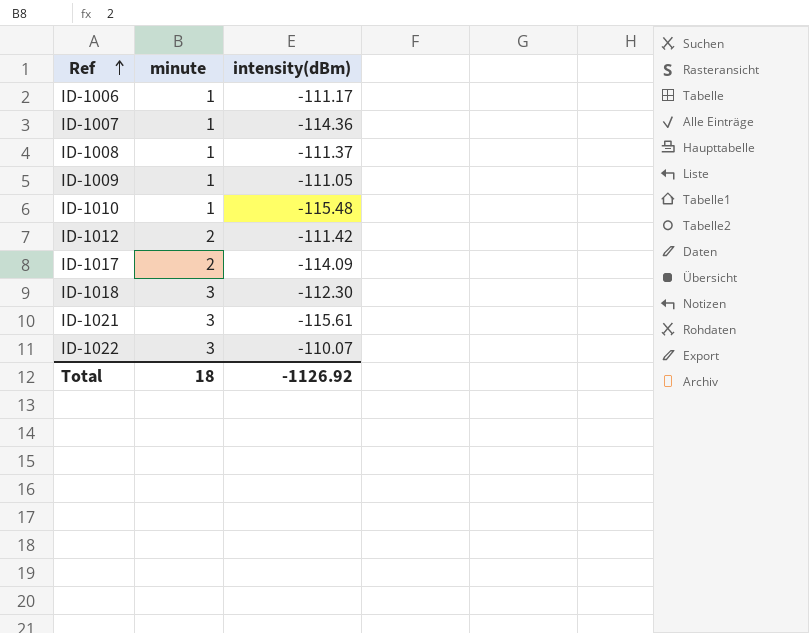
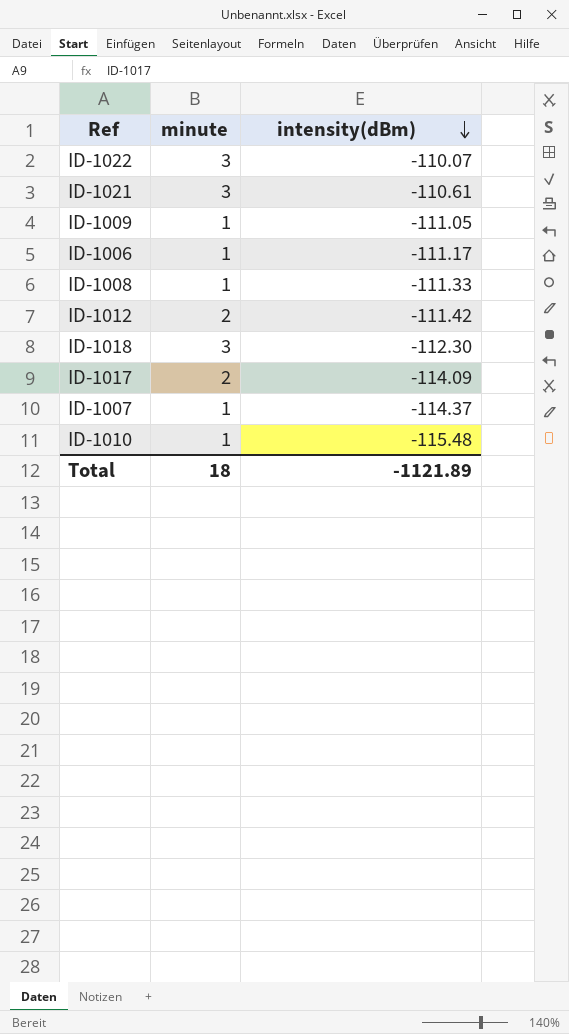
row order: Ref ascending -> intensity(dBm) descending
ID-1021 | intensity(dBm): -115.61 -> -110.61
ID-1008 | intensity(dBm): -111.37 -> -111.33
ID-1007 | intensity(dBm): -114.36 -> -114.37
Total | intensity(dBm): -1126.92 -> -1121.89

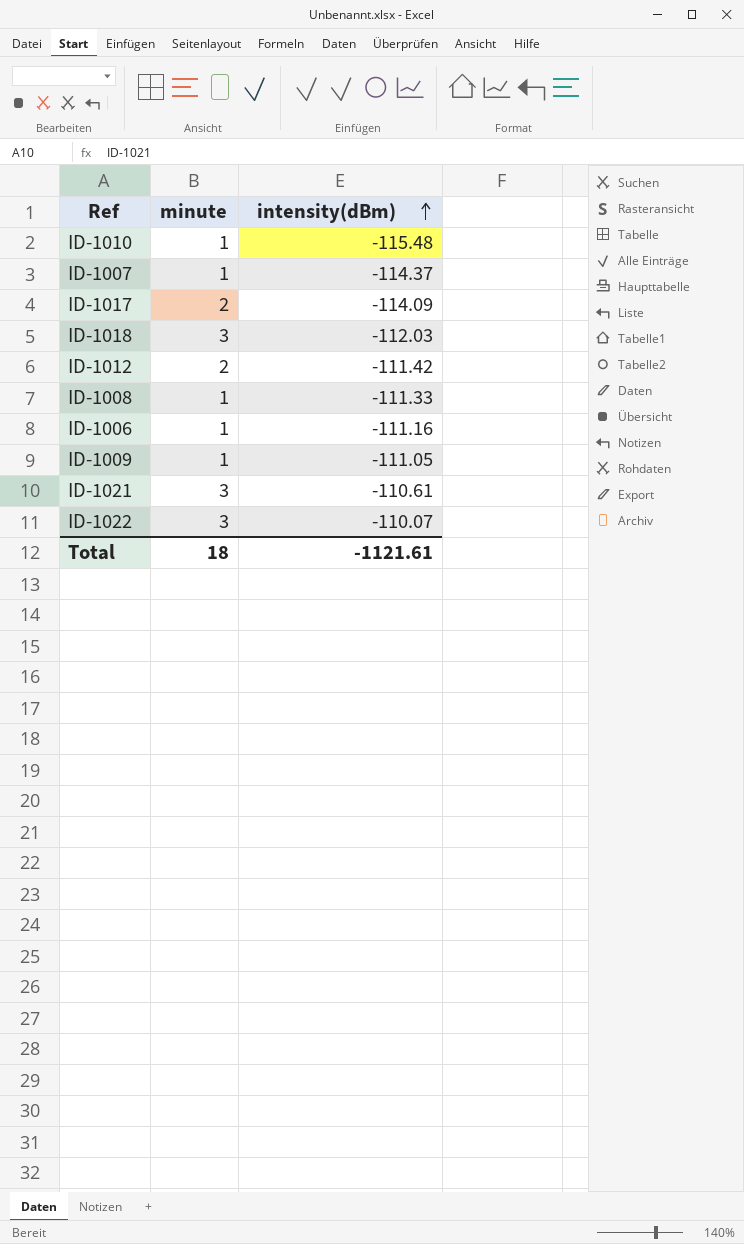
row order: intensity(dBm) descending -> intensity(dBm) ascending
ID-1018 | intensity(dBm): -112.30 -> -112.03
ID-1006 | intensity(dBm): -111.17 -> -111.16
Total | intensity(dBm): -1121.89 -> -1121.61

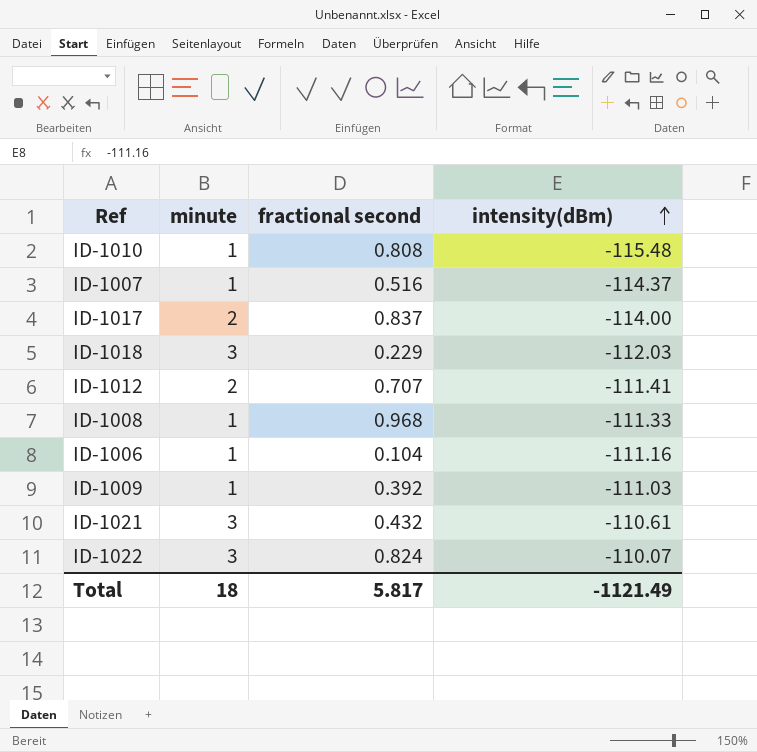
column fractional second | position: none -> 3
ID-1017 | intensity(dBm): -114.09 -> -114.00
ID-1012 | intensity(dBm): -111.42 -> -111.41
ID-1009 | intensity(dBm): -111.05 -> -111.03
Total | intensity(dBm): -1121.61 -> -1121.49

